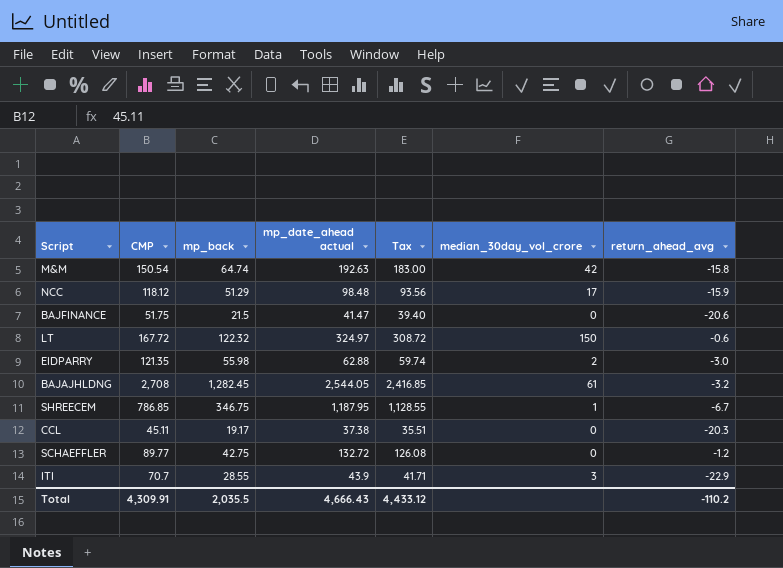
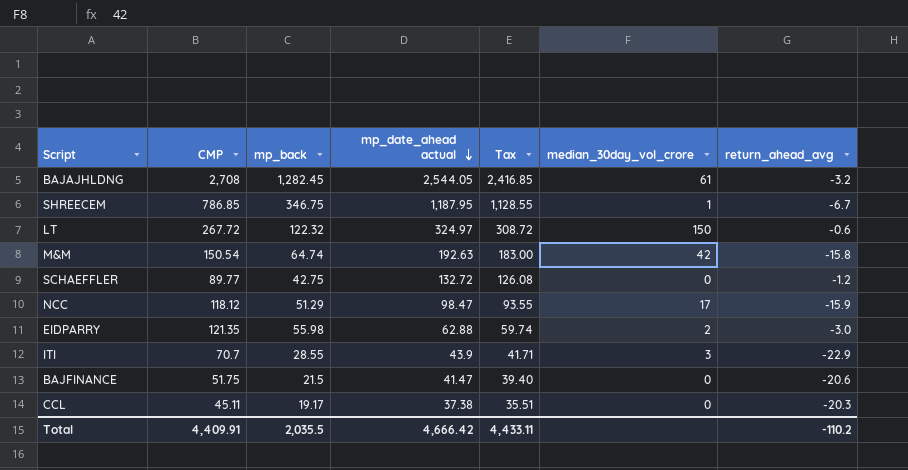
row order: none -> mp_date_ahead actual descending
LT | CMP: 167.72 -> 267.72
NCC | mp_date_ahead actual: 98.48 -> 98.47
NCC | Tax: 93.56 -> 93.55
Total | CMP: 4,309.91 -> 4,409.91
Total | mp_date_ahead actual: 4,666.43 -> 4,666.42
Total | Tax: 4,433.12 -> 4,433.11

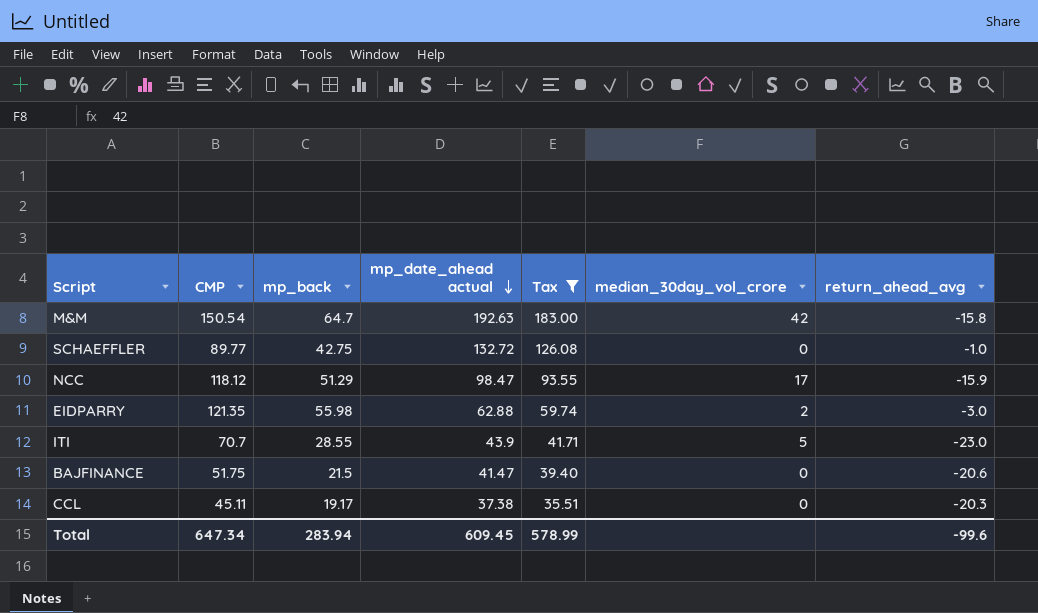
filter: none -> Tax <= 183.00
M&M | mp_back: 64.74 -> 64.7
SCHAEFFLER | return_ahead_avg: -1.2 -> -1.0
ITI | median_30day_vol_crore: 3 -> 5
ITI | return_ahead_avg: -22.9 -> -23.0
Total | CMP: 4,409.91 -> 647.34
Total | mp_back: 2,035.5 -> 283.94
Total | mp_date_ahead actual: 4,666.42 -> 609.45
Total | Tax: 4,433.11 -> 578.99
Total | return_ahead_avg: -110.2 -> -99.6

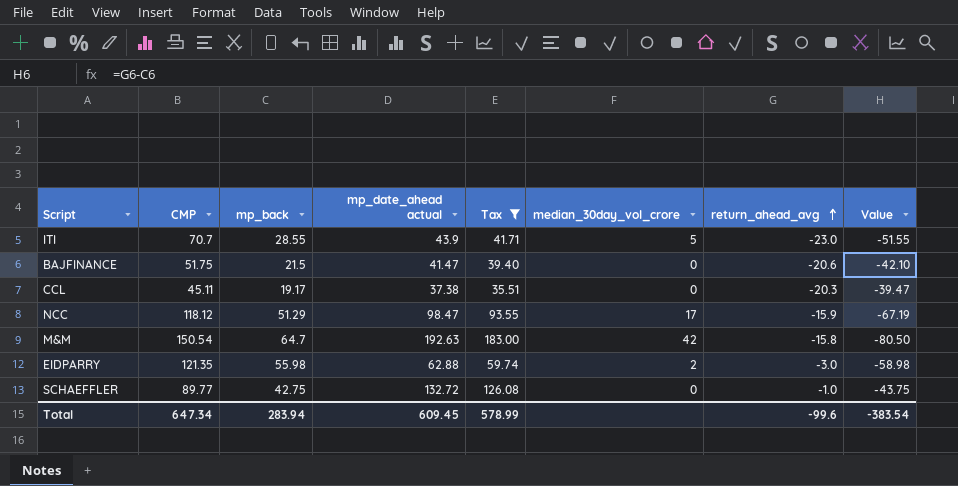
row order: mp_date_ahead actual descending -> return_ahead_avg ascending
column Value | formula: none -> [return_ahead_avg] - [mp_back]

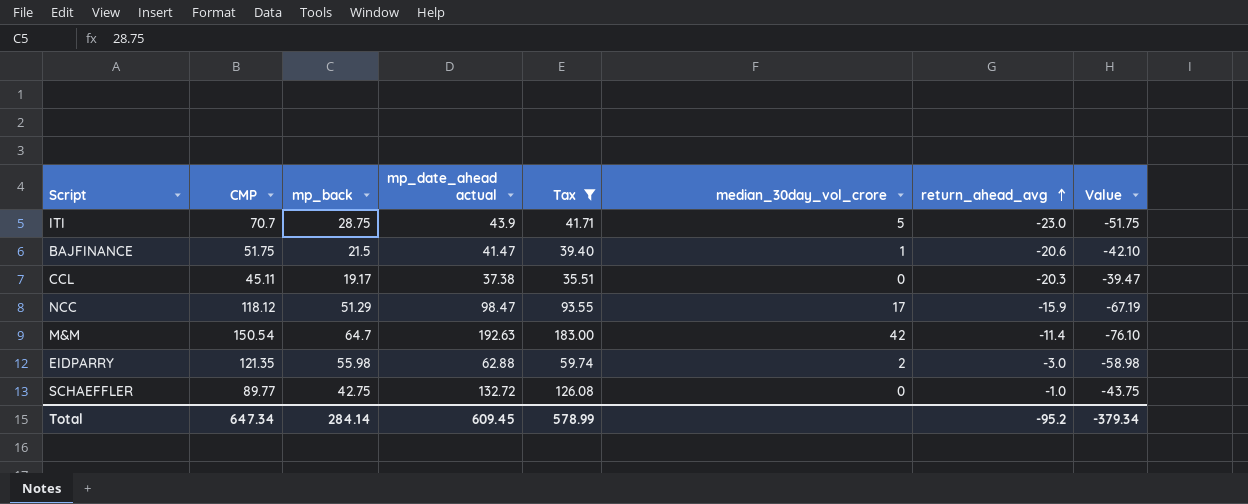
ITI | mp_back: 28.55 -> 28.75
ITI | Value: -51.55 -> -51.75
BAJFINANCE | median_30day_vol_crore: 0 -> 1
M&M | return_ahead_avg: -15.8 -> -11.4
M&M | Value: -80.50 -> -76.10
Total | mp_back: 283.94 -> 284.14
Total | return_ahead_avg: -99.6 -> -95.2
Total | Value: -383.54 -> -379.34

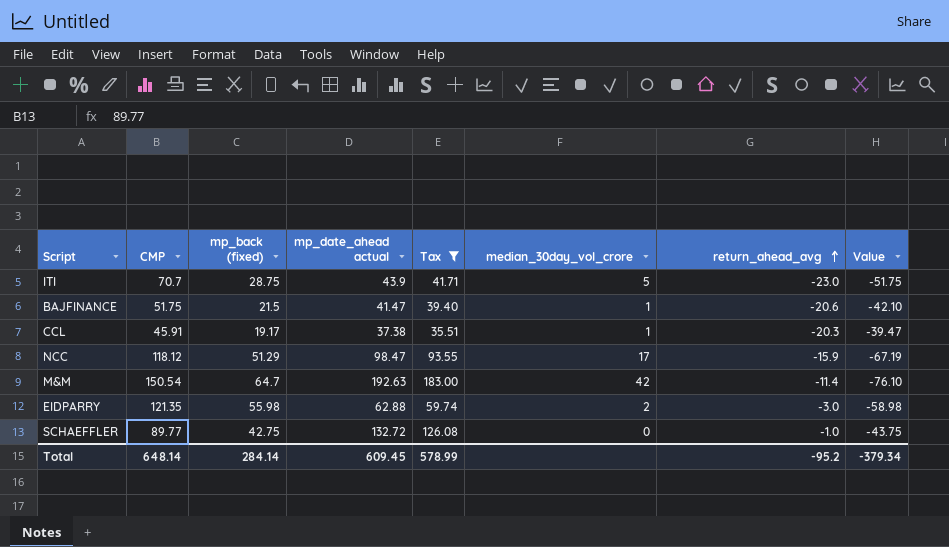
column name: mp_back -> mp_back (fixed)
CCL | CMP: 45.11 -> 45.91
CCL | median_30day_vol_crore: 0 -> 1
Total | CMP: 647.34 -> 648.14

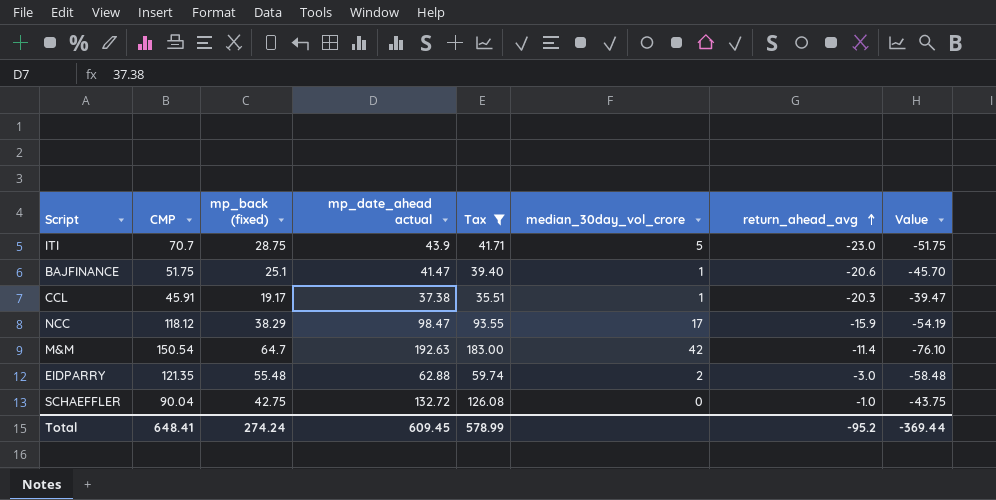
BAJFINANCE | mp_back (fixed): 21.5 -> 25.1
BAJFINANCE | Value: -42.10 -> -45.70
NCC | mp_back (fixed): 51.29 -> 38.29
NCC | Value: -67.19 -> -54.19
EIDPARRY | mp_back (fixed): 55.98 -> 55.48
EIDPARRY | Value: -58.98 -> -58.48
SCHAEFFLER | CMP: 89.77 -> 90.04
Total | CMP: 648.14 -> 648.41
Total | mp_back (fixed): 284.14 -> 274.24
Total | Value: -379.34 -> -369.44

